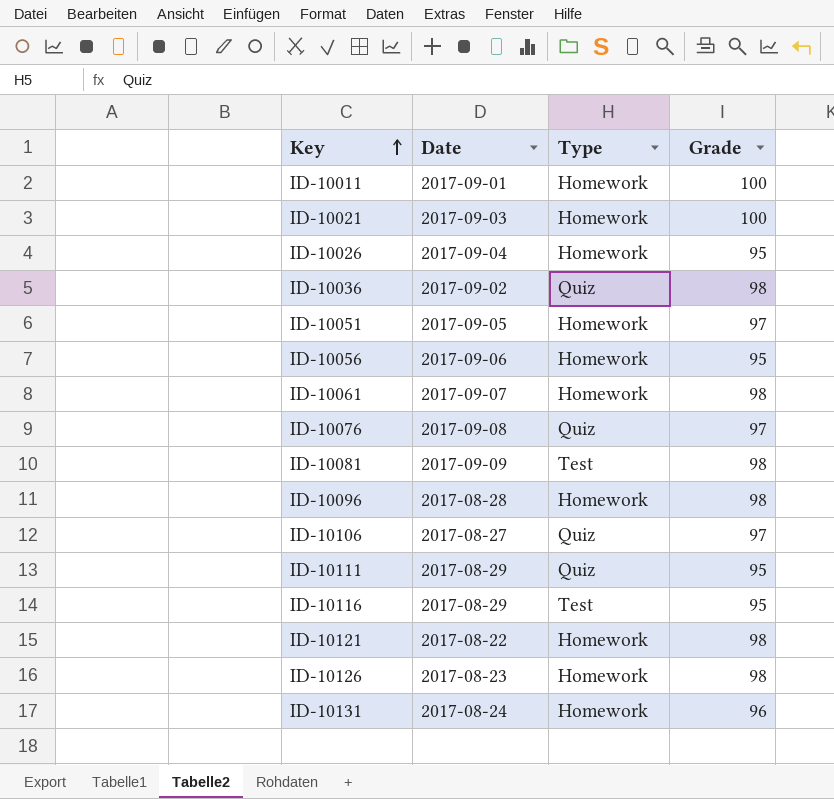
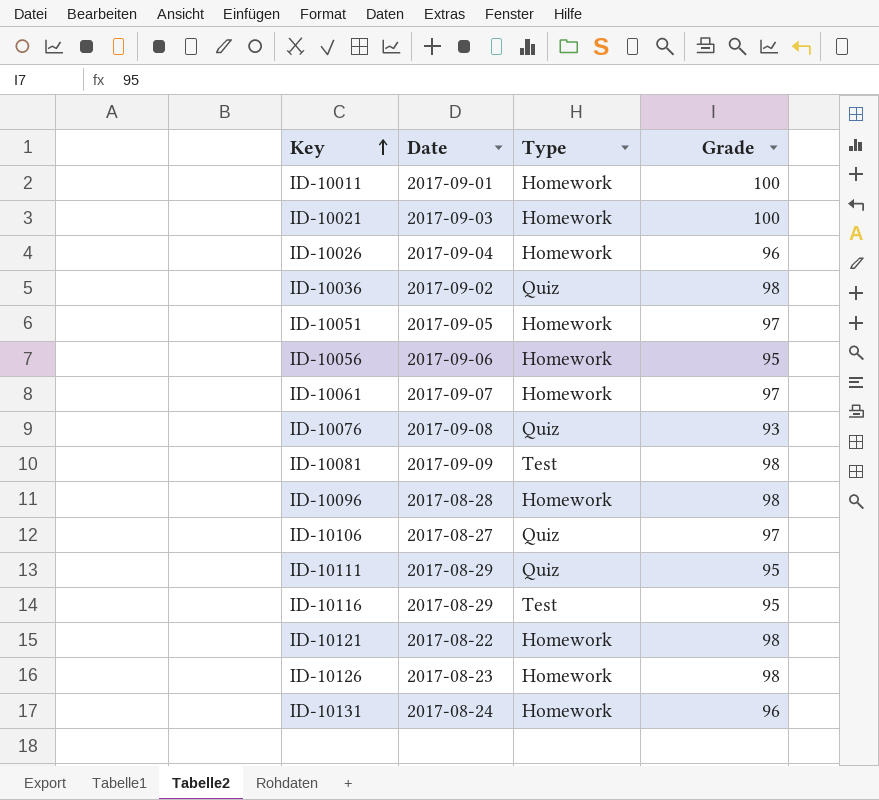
ID-10026 | Grade: 95 -> 96
ID-10061 | Grade: 98 -> 97
ID-10076 | Grade: 97 -> 93

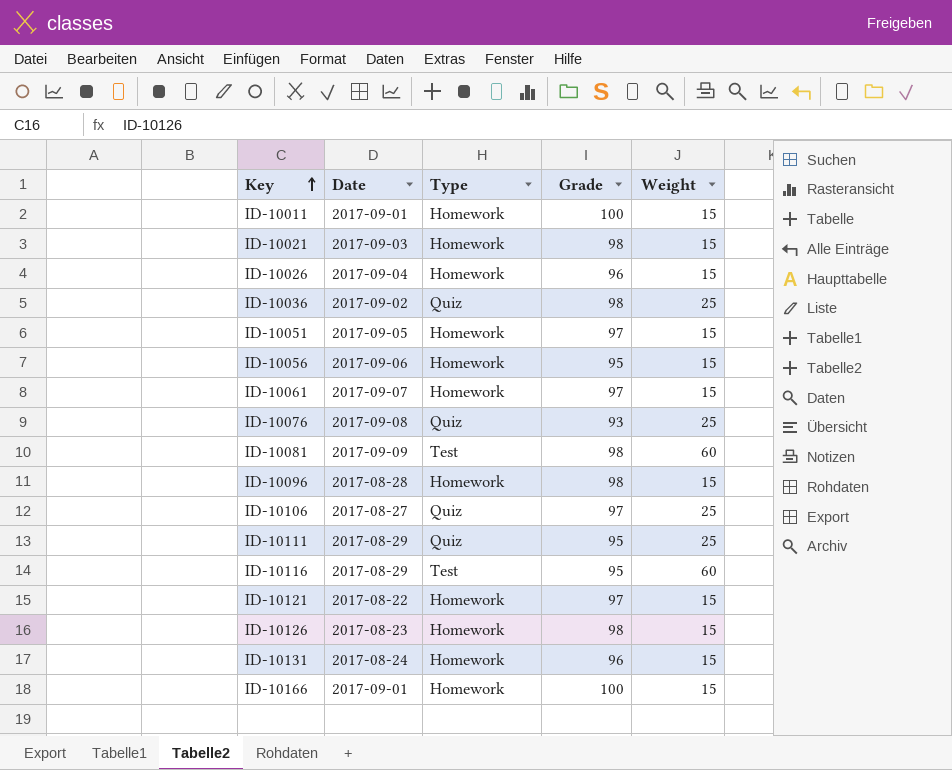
column Weight | position: none -> 5
ID-10021 | Grade: 100 -> 98
ID-10121 | Grade: 98 -> 97
row ID-10166: none -> 2017-09-01 | Homework | 100 | 15

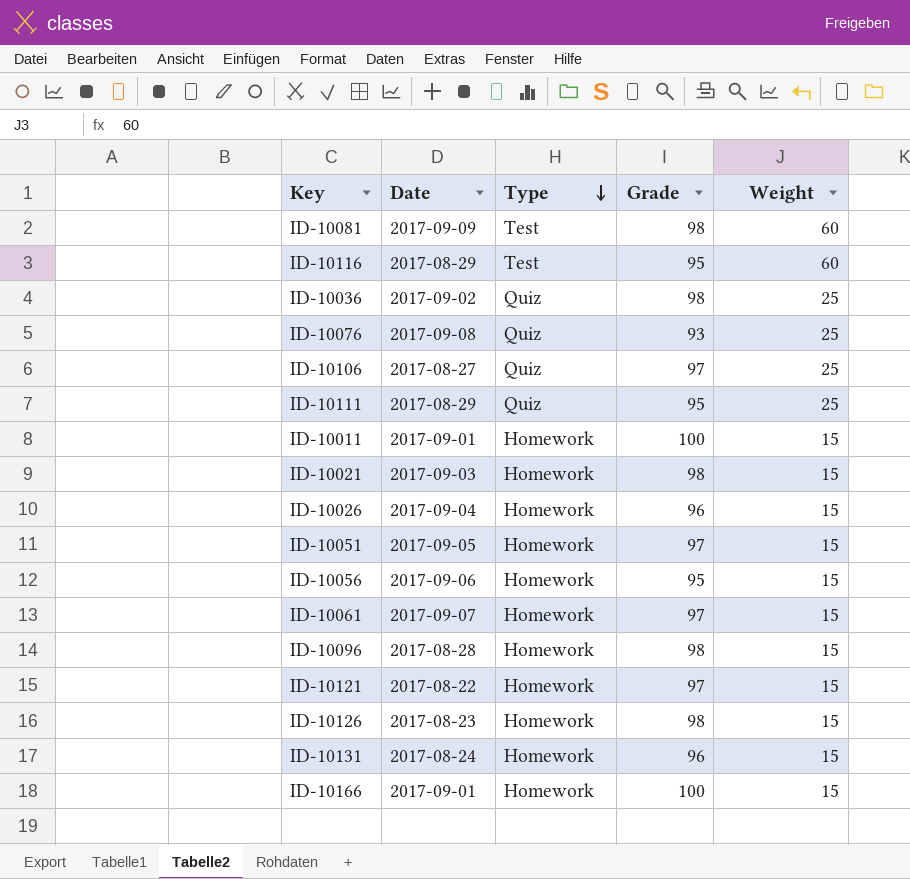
row order: Key ascending -> Type descending

